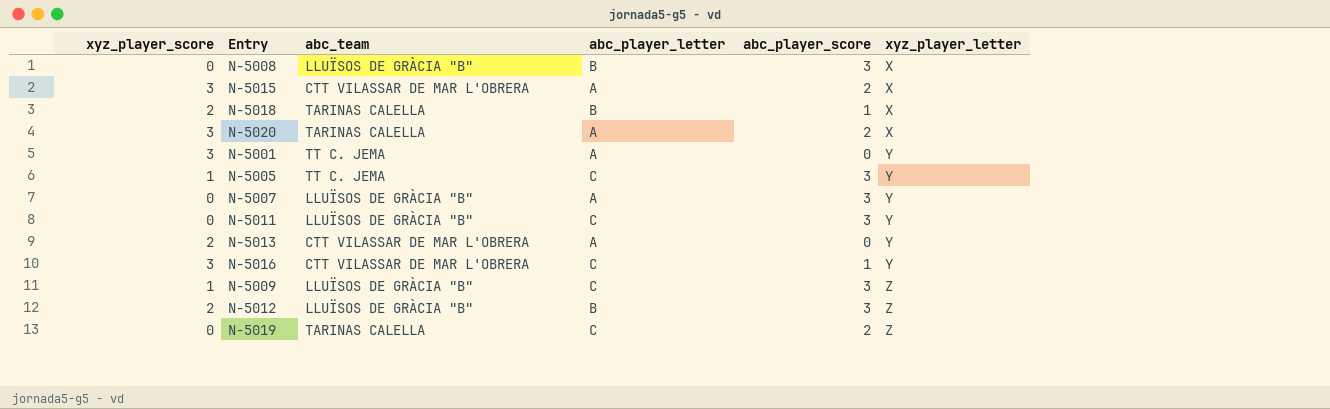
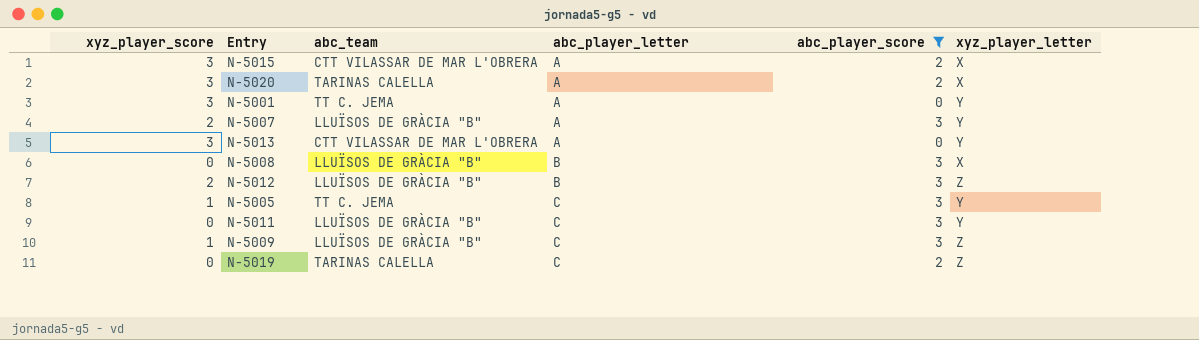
filter: none -> abc_player_score != 1
row order: xyz_player_letter ascending -> abc_player_letter ascending
N-5007 | xyz_player_score: 0 -> 2
N-5013 | xyz_player_score: 2 -> 3

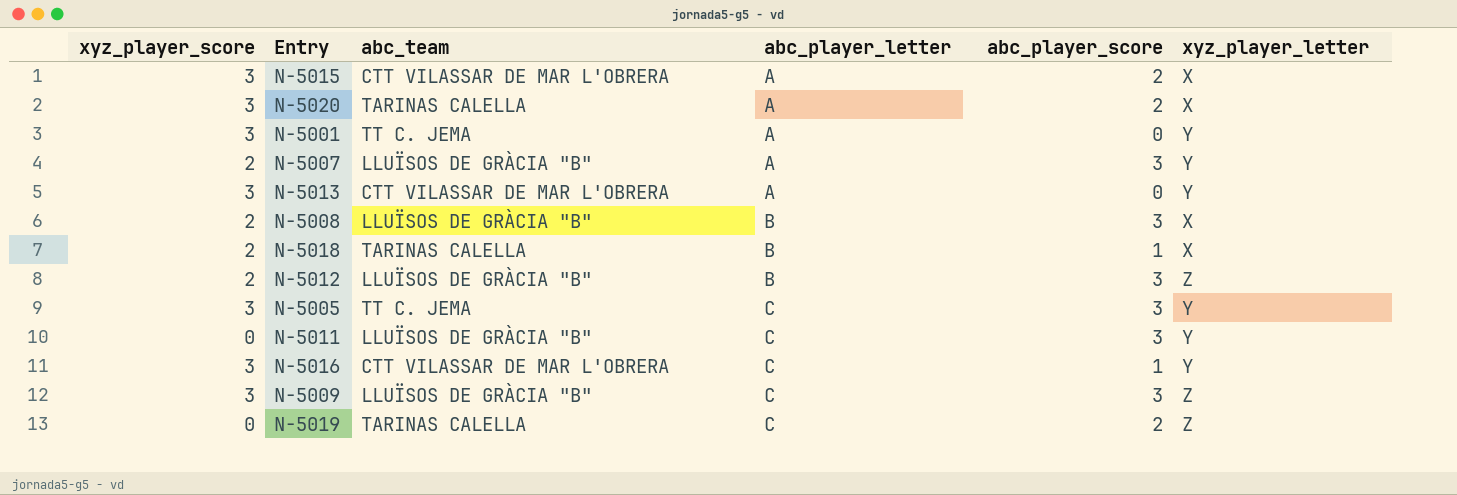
filter: abc_player_score != 1 -> none
N-5008 | xyz_player_score: 0 -> 2
N-5005 | xyz_player_score: 1 -> 3
N-5009 | xyz_player_score: 1 -> 3

